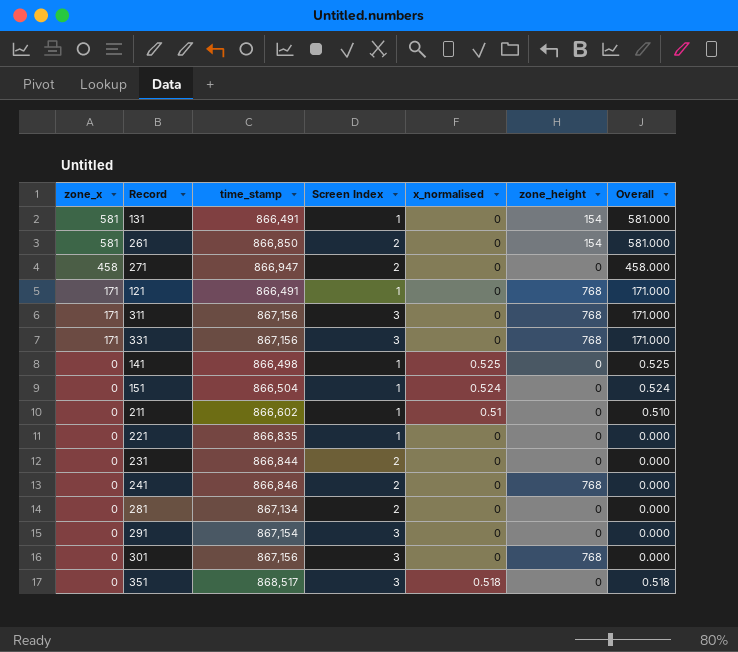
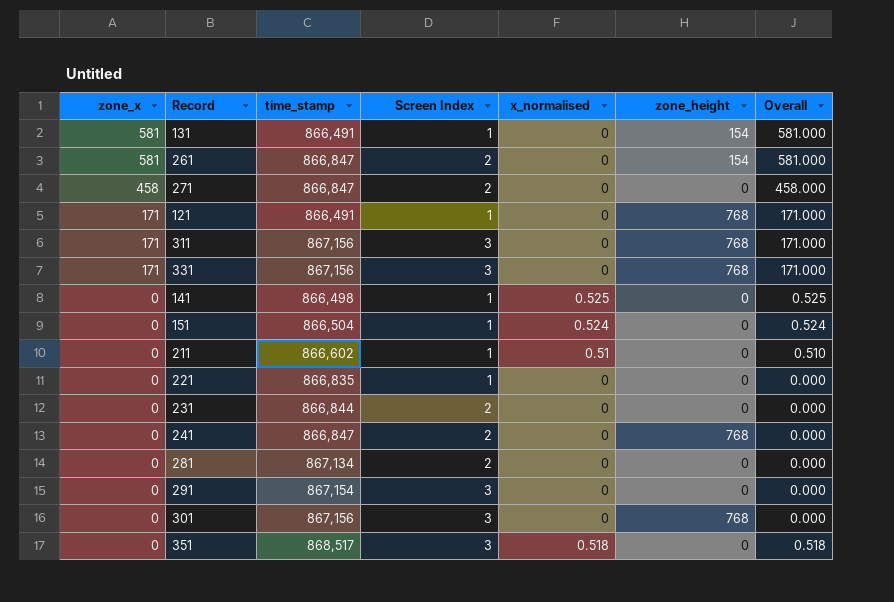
261 | time_stamp: 866,850 -> 866,847
271 | time_stamp: 866,947 -> 866,847
241 | time_stamp: 866,846 -> 866,847

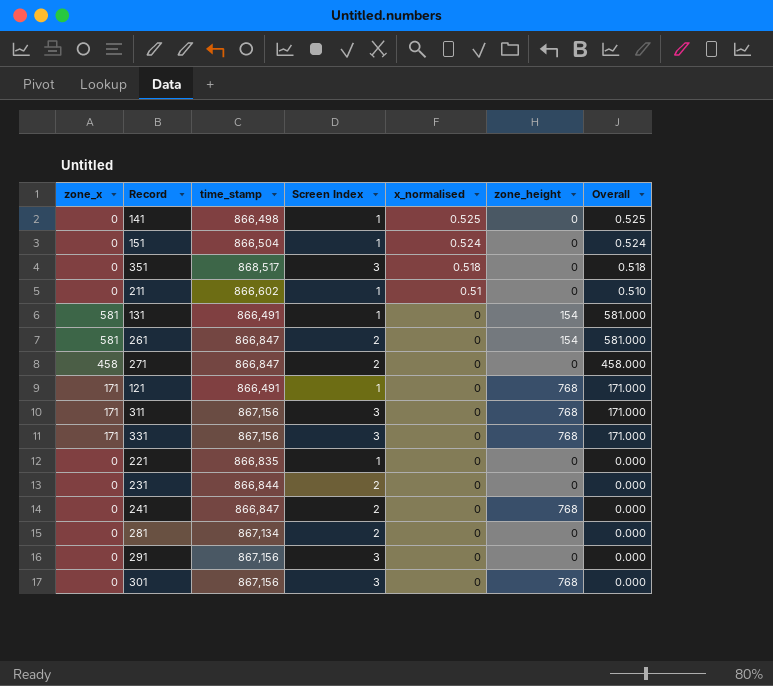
row order: zone_x descending -> x_normalised descending
291 | time_stamp: 867,154 -> 867,156

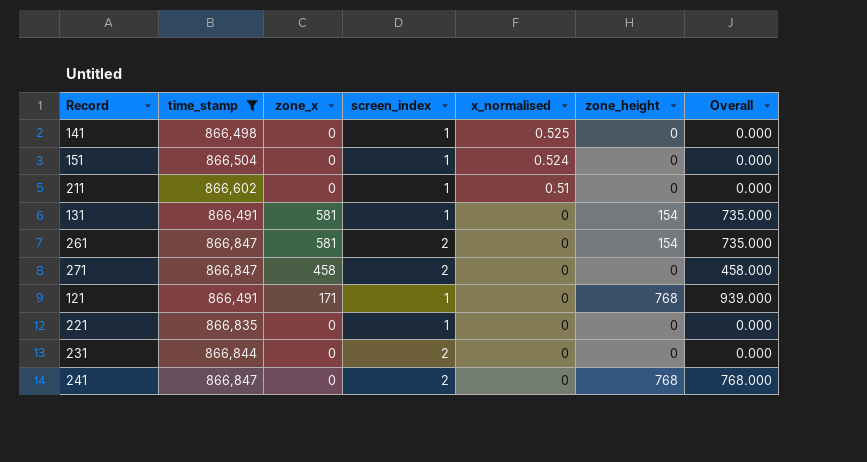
filter: none -> time_stamp <= 866,847
column zone_x | position: 1 -> 3
column name: Screen Index -> screen_index
column Overall | formula: [zone_x] + [x_normalised] -> [zone_x] + [zone_height]

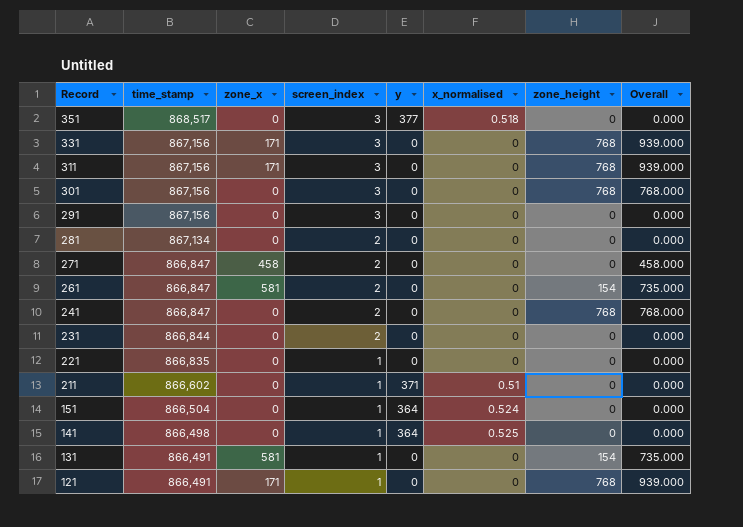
filter: time_stamp <= 866,847 -> none
row order: x_normalised descending -> Record descending
column y | position: none -> 5

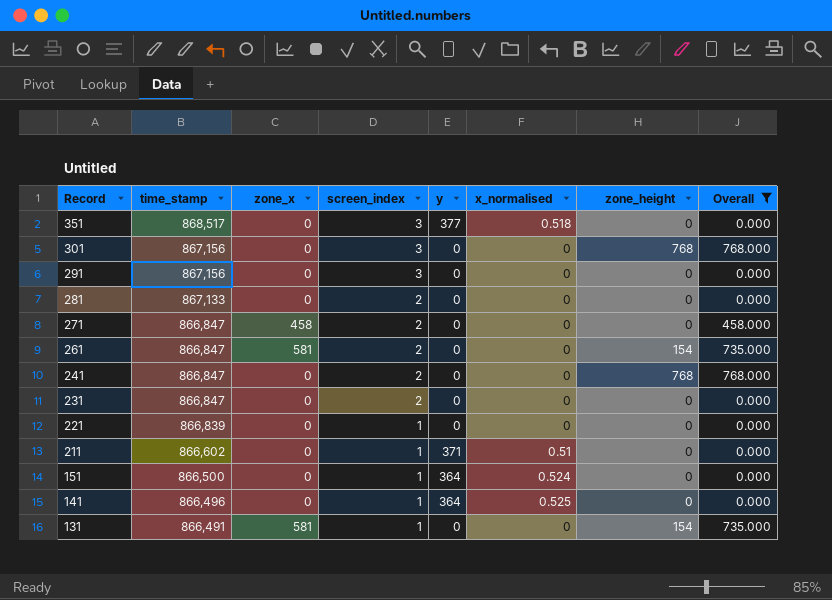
filter: none -> Overall != 939.000
281 | time_stamp: 867,134 -> 867,133
231 | time_stamp: 866,844 -> 866,847
221 | time_stamp: 866,835 -> 866,839
151 | time_stamp: 866,504 -> 866,500
141 | time_stamp: 866,498 -> 866,496

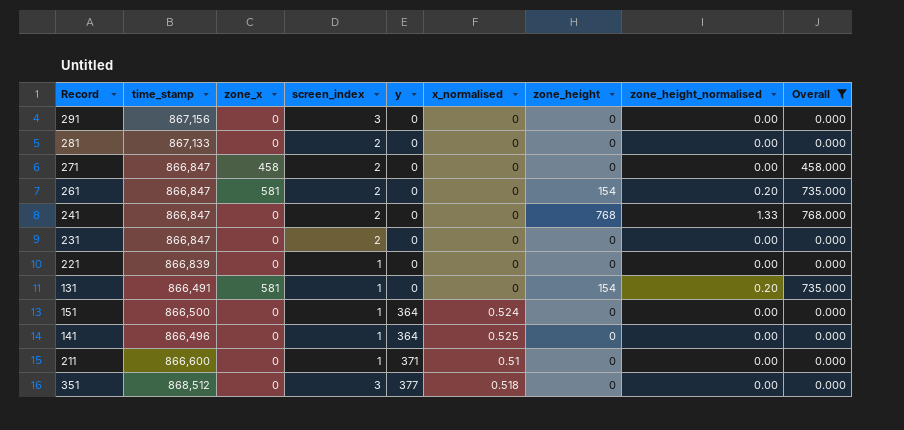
row order: Record descending -> y ascending
column zone_height_normalised | position: none -> 8
row 301: 867,156 | 0 | 3 | 0 | 0 | 768 | 768.000 -> none
211 | time_stamp: 866,602 -> 866,600
351 | time_stamp: 868,517 -> 868,512

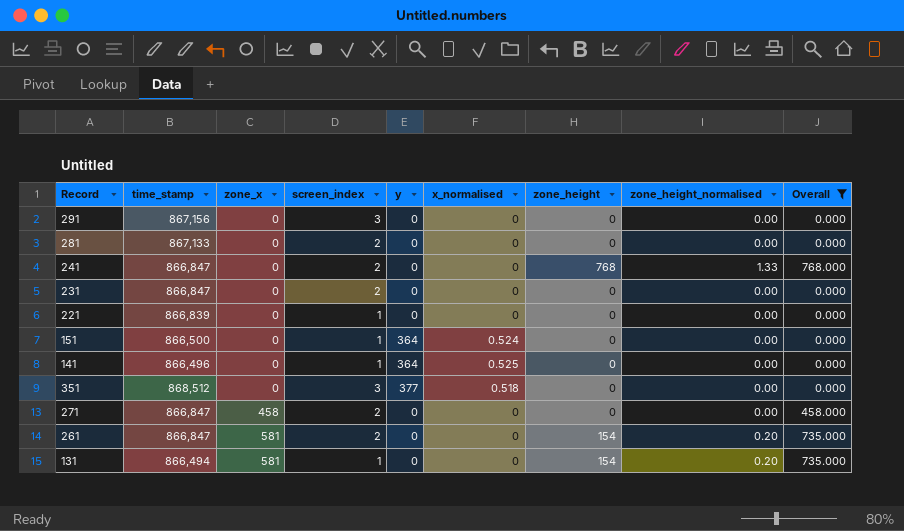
row order: y ascending -> zone_x ascending
row 211: 866,600 | 0 | 1 | 371 | 0.51 | 0 | 0.00 | 0.000 -> none
131 | time_stamp: 866,491 -> 866,494

